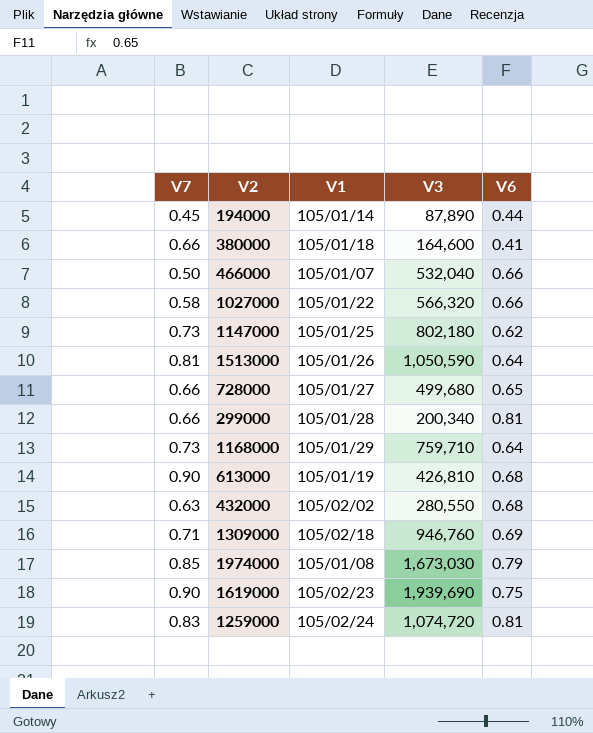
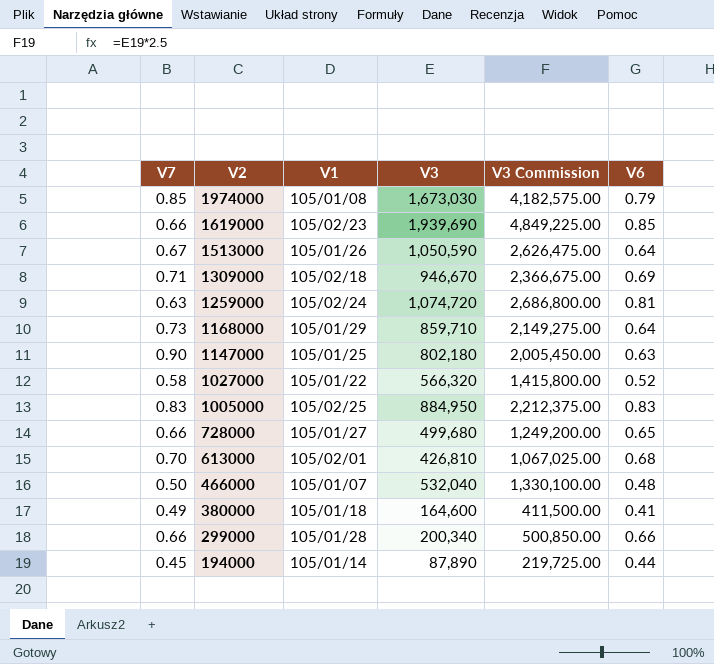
row order: none -> V2 descending
column V3 Commission | formula: none -> [V3] * 2.5
row 432000: 0.63 | 105/02/02 | 280,550 | 0.68 -> none
1619000 | V7: 0.90 -> 0.66
1619000 | V6: 0.75 -> 0.85
1513000 | V7: 0.81 -> 0.67
1309000 | V3: 946,760 -> 946,670
1259000 | V7: 0.83 -> 0.63
1168000 | V3: 759,710 -> 859,710
1147000 | V7: 0.73 -> 0.90
1147000 | V6: 0.62 -> 0.63
1027000 | V6: 0.66 -> 0.52
row 1005000: none -> 0.83 | 105/02/25 | 884,950 | 2,212,375.00 | 0.83
613000 | V7: 0.90 -> 0.70
613000 | V1: 105/01/19 -> 105/02/01
466000 | V6: 0.66 -> 0.48
380000 | V7: 0.66 -> 0.49
299000 | V6: 0.81 -> 0.66

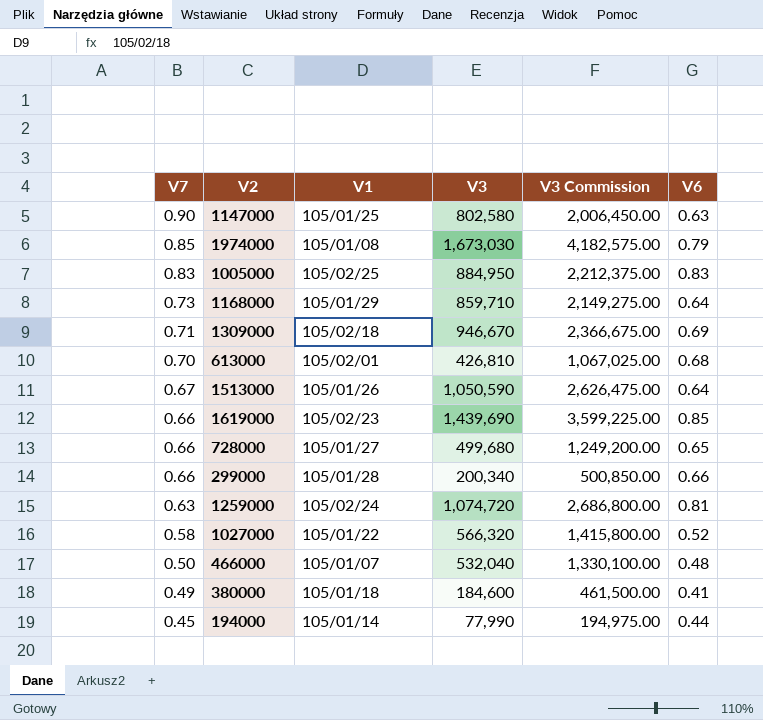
row order: V2 descending -> V7 descending
1147000 | V3: 802,180 -> 802,580
1147000 | V3 Commission: 2,005,450.00 -> 2,006,450.00
1619000 | V3: 1,939,690 -> 1,439,690
1619000 | V3 Commission: 4,849,225.00 -> 3,599,225.00
380000 | V3: 164,600 -> 184,600
380000 | V3 Commission: 411,500.00 -> 461,500.00
194000 | V3: 87,890 -> 77,990
194000 | V3 Commission: 219,725.00 -> 194,975.00

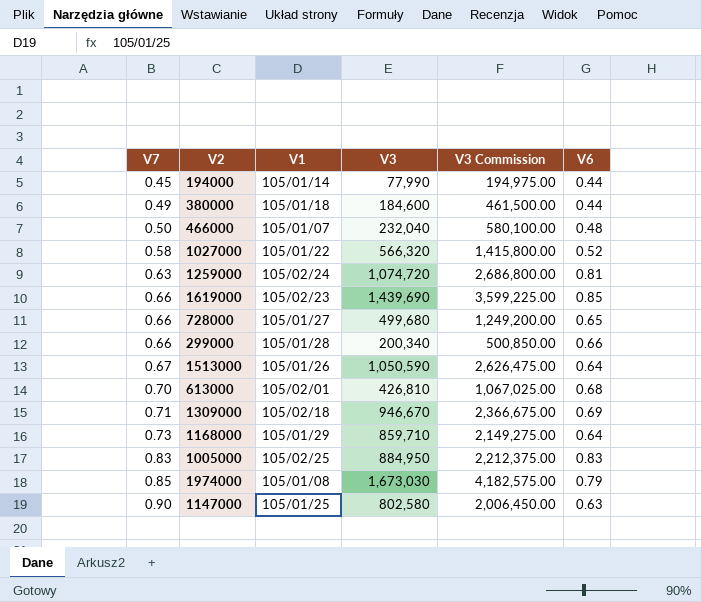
row order: V7 descending -> V7 ascending
380000 | V6: 0.41 -> 0.44
466000 | V3: 532,040 -> 232,040
466000 | V3 Commission: 1,330,100.00 -> 580,100.00

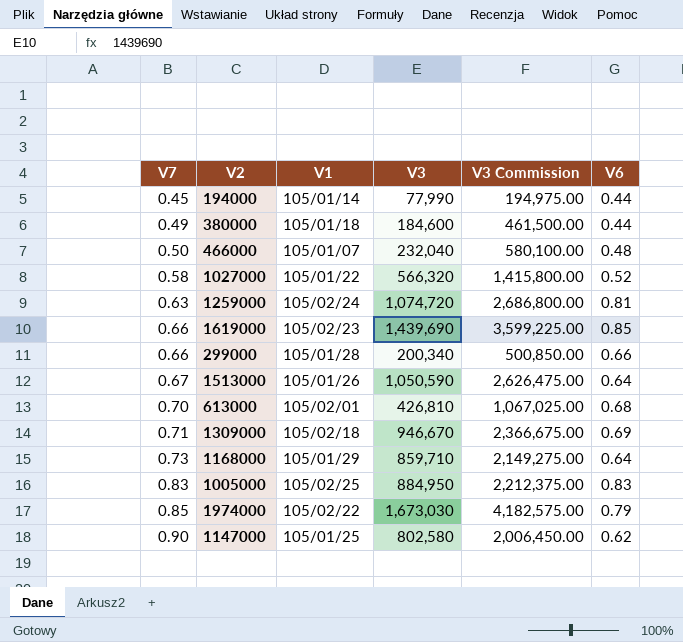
row 728000: 0.66 | 105/01/27 | 499,680 | 1,249,200.00 | 0.65 -> none
1974000 | V1: 105/01/08 -> 105/02/22
1147000 | V6: 0.63 -> 0.62

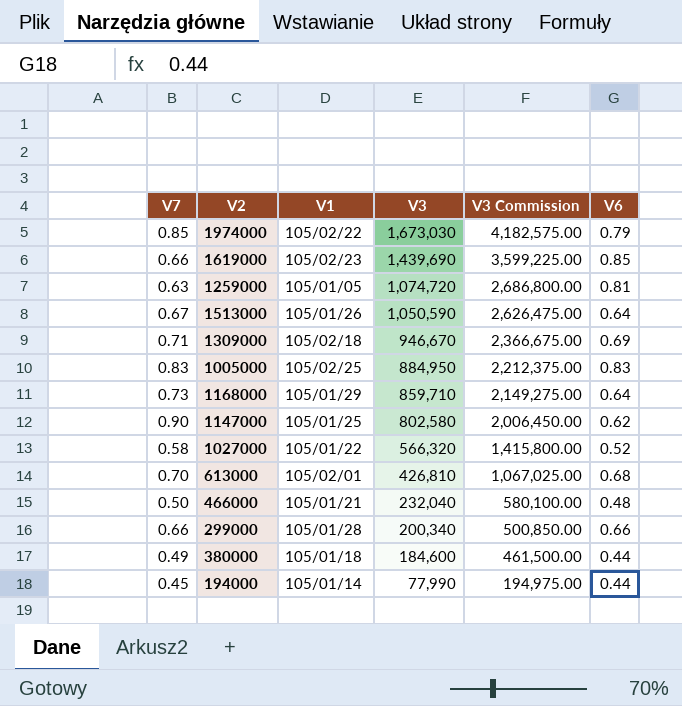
row order: V7 ascending -> V3 descending
1259000 | V1: 105/02/24 -> 105/01/05
466000 | V1: 105/01/07 -> 105/01/21

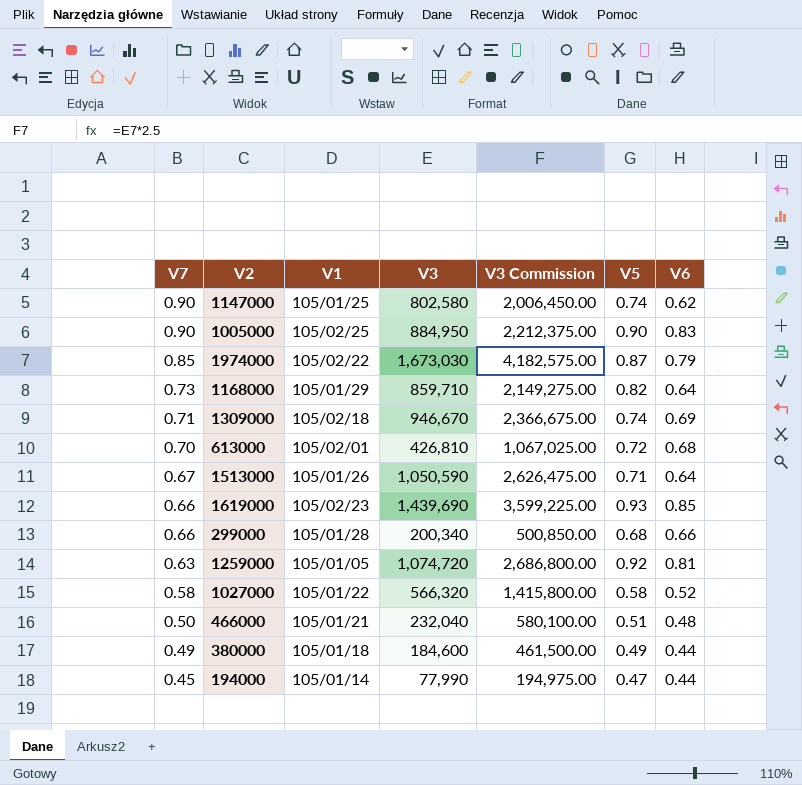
row order: V3 descending -> V7 descending
column V5 | position: none -> 6
1005000 | V7: 0.83 -> 0.90

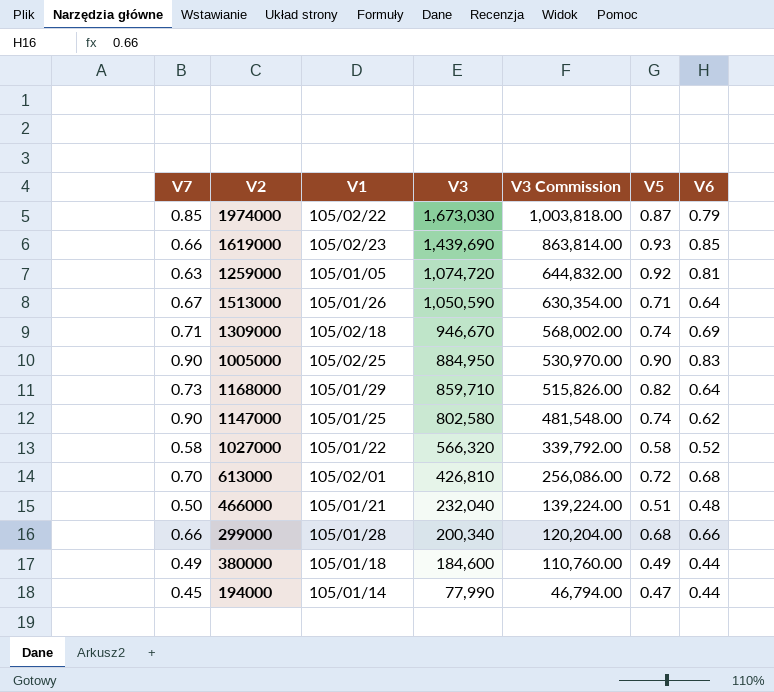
row order: V7 descending -> V3 descending
column V3 Commission | formula: [V3] * 2.5 -> [V3] * 0.6

